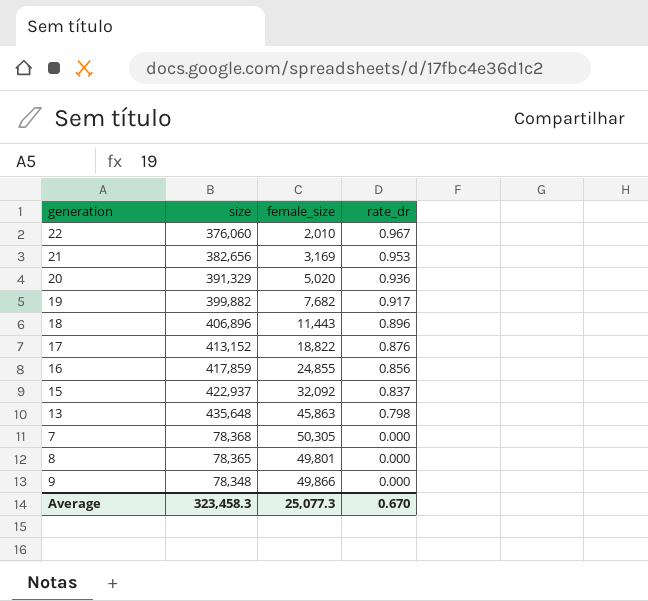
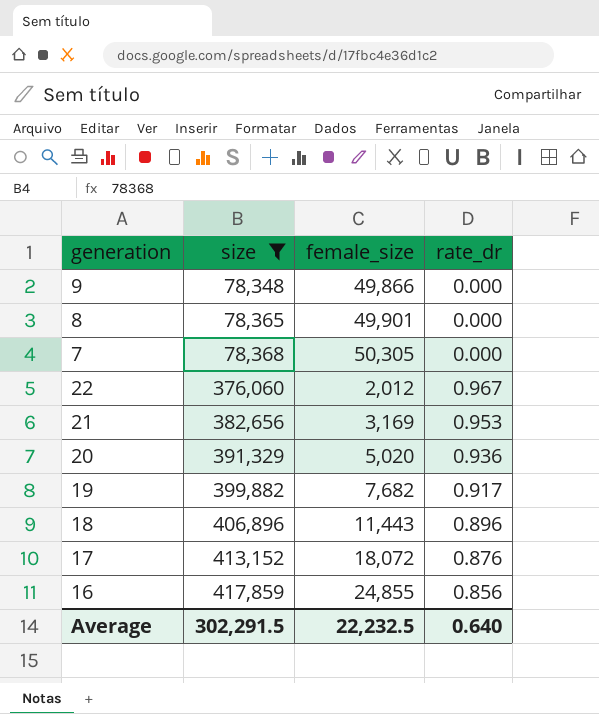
filter: none -> size <= 417,859
row order: rate_dr descending -> size ascending
8 | female_size: 49,801 -> 49,901
22 | female_size: 2,010 -> 2,012
17 | female_size: 18,822 -> 18,072
Average | size: 323,458.3 -> 302,291.5
Average | female_size: 25,077.3 -> 22,232.5
Average | rate_dr: 0.670 -> 0.640

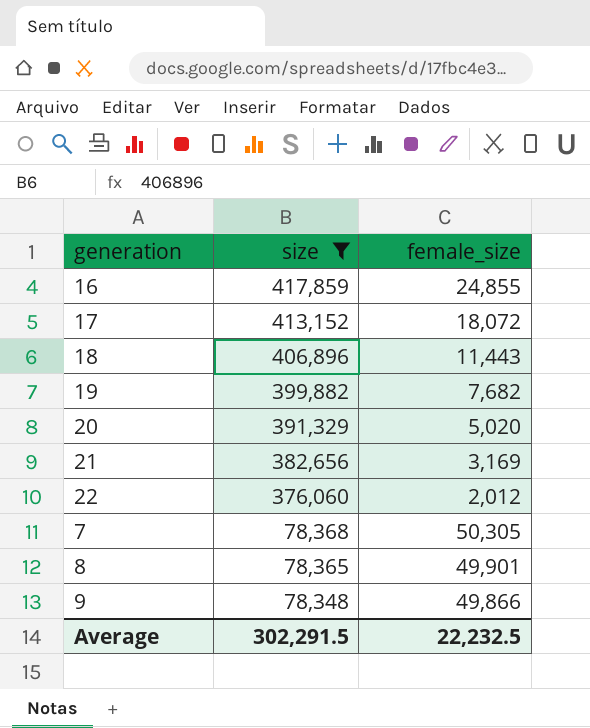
row order: size ascending -> size descending
column rate_dr | position: 4 -> none

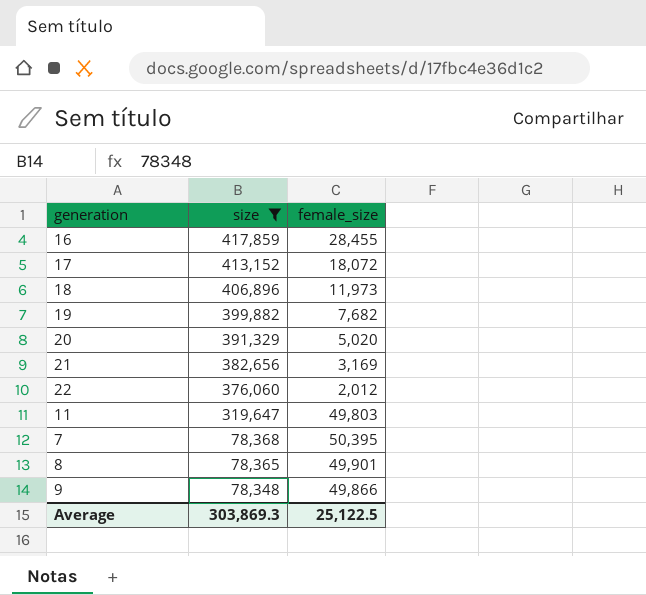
16 | female_size: 24,855 -> 28,455
18 | female_size: 11,443 -> 11,973
row 11: none -> 319,647 | 49,803
7 | female_size: 50,305 -> 50,395
Average | size: 302,291.5 -> 303,869.3
Average | female_size: 22,232.5 -> 25,122.5

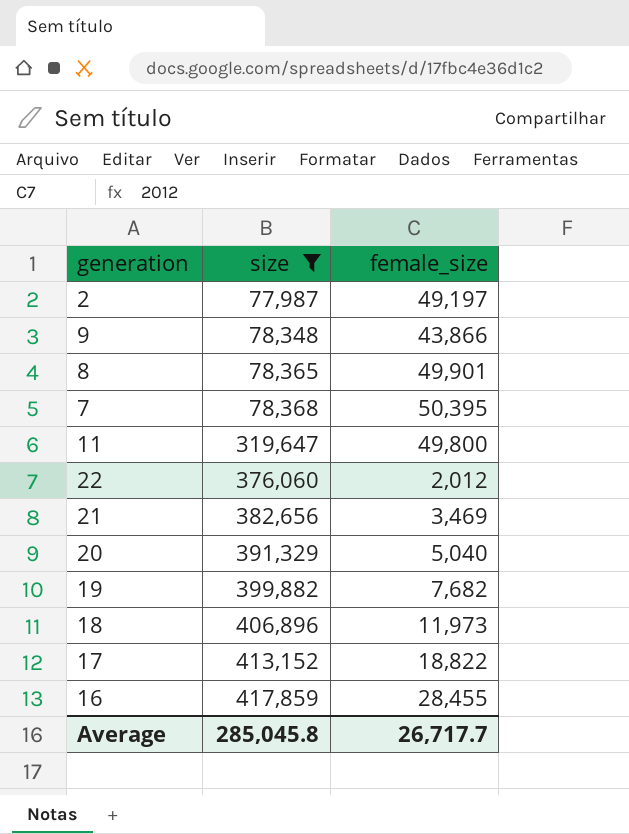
row order: size descending -> size ascending
row 2: none -> 77,987 | 49,197
9 | female_size: 49,866 -> 43,866
11 | female_size: 49,803 -> 49,800
21 | female_size: 3,169 -> 3,469
20 | female_size: 5,020 -> 5,040
17 | female_size: 18,072 -> 18,822
Average | size: 303,869.3 -> 285,045.8
Average | female_size: 25,122.5 -> 26,717.7

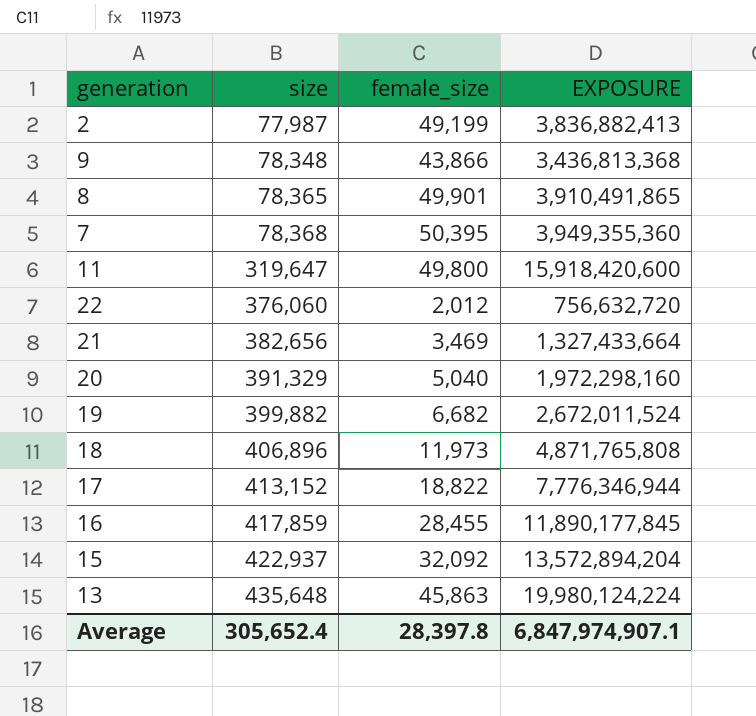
filter: size <= 417,859 -> none
column EXPOSURE | formula: none -> [size] * [female_size]
2 | female_size: 49,197 -> 49,199
19 | female_size: 7,682 -> 6,682
Average | size: 285,045.8 -> 305,652.4
Average | female_size: 26,717.7 -> 28,397.8

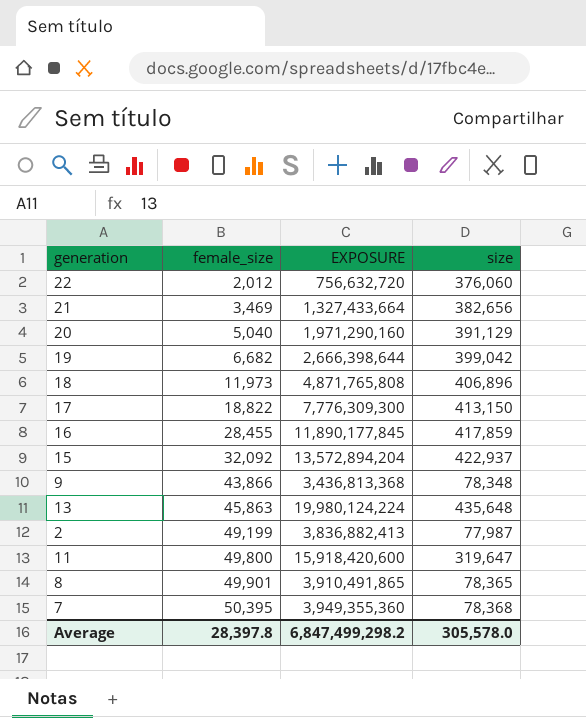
row order: size ascending -> female_size ascending
column size | position: 2 -> 4
20 | EXPOSURE: 1,972,298,160 -> 1,971,290,160
20 | size: 391,329 -> 391,129
19 | EXPOSURE: 2,672,011,524 -> 2,666,398,644
19 | size: 399,882 -> 399,042
17 | EXPOSURE: 7,776,346,944 -> 7,776,309,300
17 | size: 413,152 -> 413,150
Average | EXPOSURE: 6,847,974,907.1 -> 6,847,499,298.2
Average | size: 305,652.4 -> 305,578.0

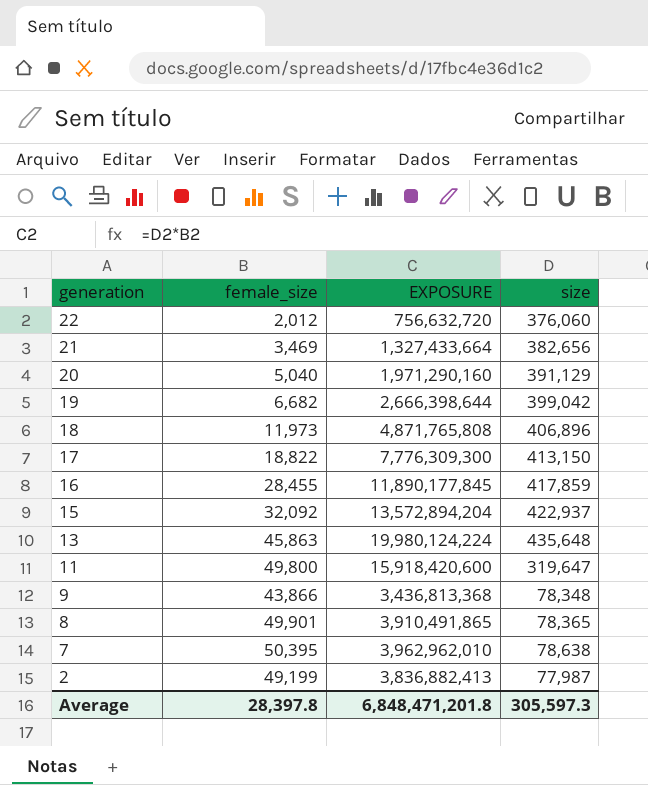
row order: female_size ascending -> generation descending
7 | EXPOSURE: 3,949,355,360 -> 3,962,962,010
7 | size: 78,368 -> 78,638
Average | EXPOSURE: 6,847,499,298.2 -> 6,848,471,201.8
Average | size: 305,578.0 -> 305,597.3

